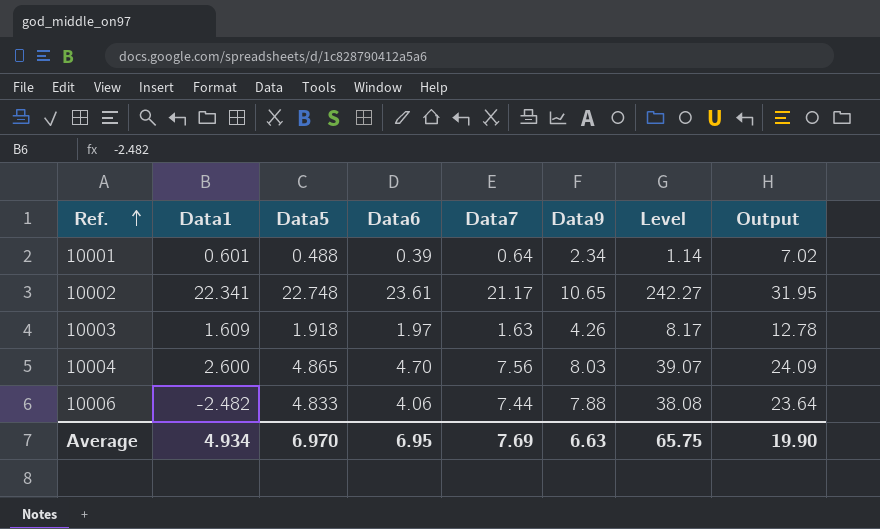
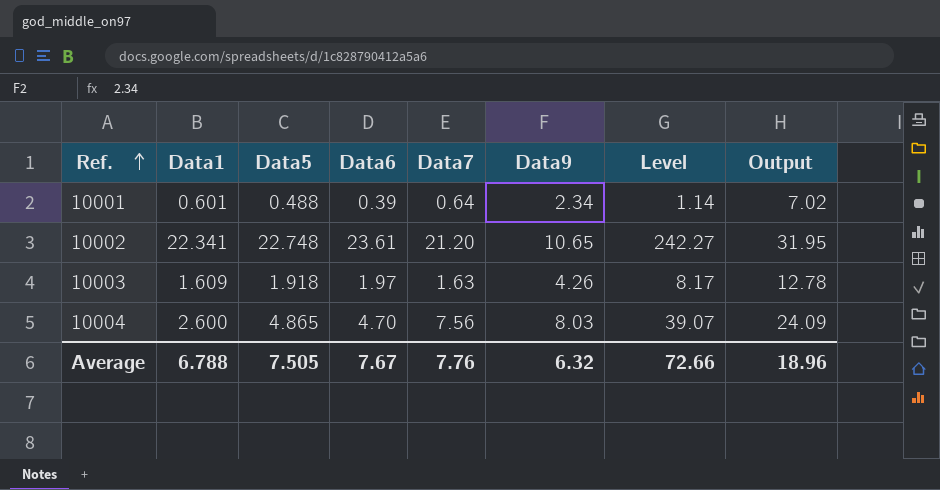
row 10006: -2.482 | 4.833 | 4.06 | 7.44 | 7.88 | 38.08 | 23.64 -> none
10002 | Data7: 21.17 -> 21.20
Average | Data1: 4.934 -> 6.788
Average | Data5: 6.970 -> 7.505
Average | Data6: 6.95 -> 7.67
Average | Data7: 7.69 -> 7.76
Average | Data9: 6.63 -> 6.32
Average | Level: 65.75 -> 72.66
Average | Output: 19.90 -> 18.96

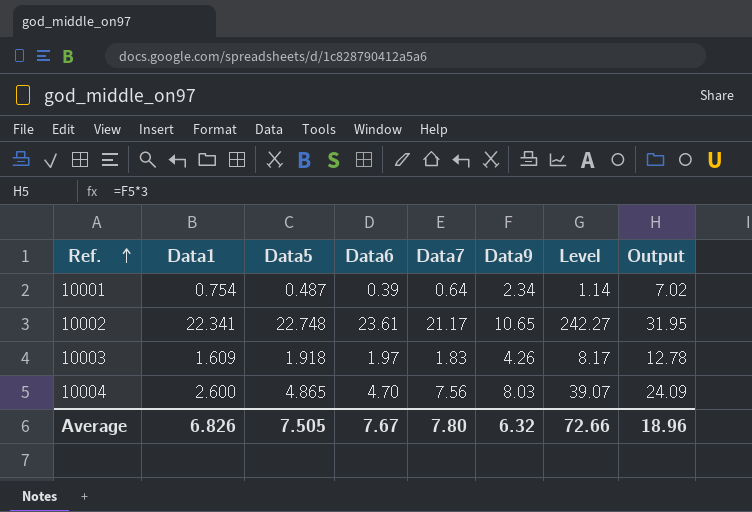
10001 | Data1: 0.601 -> 0.754
10001 | Data5: 0.488 -> 0.487
10002 | Data7: 21.20 -> 21.17
10003 | Data7: 1.63 -> 1.83
Average | Data1: 6.788 -> 6.826
Average | Data7: 7.76 -> 7.80

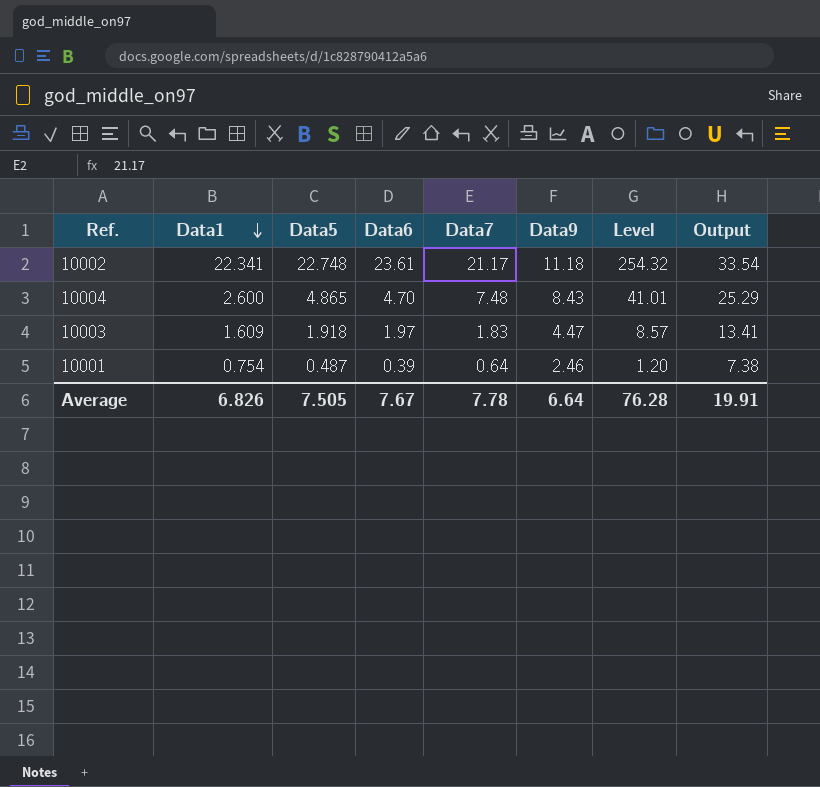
row order: Ref. ascending -> Data1 descending
10002 | Data9: 10.65 -> 11.18
10002 | Level: 242.27 -> 254.32
10002 | Output: 31.95 -> 33.54
10004 | Data7: 7.56 -> 7.48
10004 | Data9: 8.03 -> 8.43
10004 | Level: 39.07 -> 41.01
10004 | Output: 24.09 -> 25.29
10003 | Data9: 4.26 -> 4.47
10003 | Level: 8.17 -> 8.57
10003 | Output: 12.78 -> 13.41
10001 | Data9: 2.34 -> 2.46
10001 | Level: 1.14 -> 1.20
10001 | Output: 7.02 -> 7.38
Average | Data7: 7.80 -> 7.78
Average | Data9: 6.32 -> 6.64
Average | Level: 72.66 -> 76.28
Average | Output: 18.96 -> 19.91

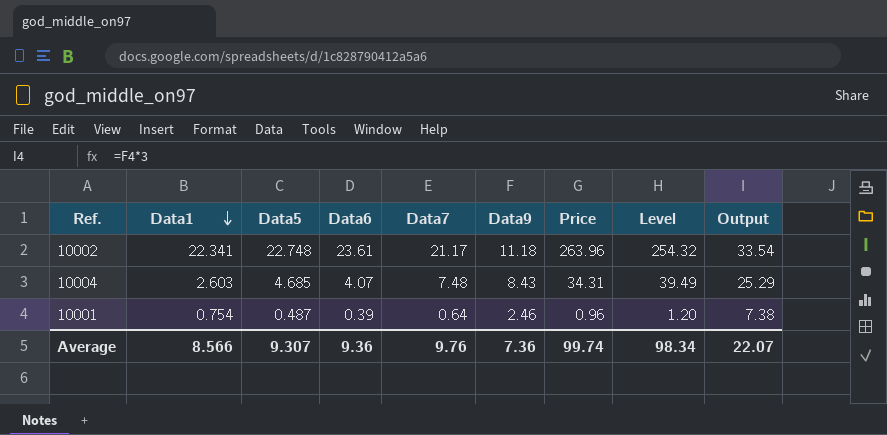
column Price | formula: none -> [Data6] * [Data9]
row 10003: 1.609 | 1.918 | 1.97 | 1.83 | 4.47 | 8.57 | 13.41 -> none
10004 | Data1: 2.600 -> 2.603
10004 | Data5: 4.865 -> 4.685
10004 | Data6: 4.70 -> 4.07
10004 | Level: 41.01 -> 39.49
Average | Data1: 6.826 -> 8.566
Average | Data5: 7.505 -> 9.307
Average | Data6: 7.67 -> 9.36
Average | Data7: 7.78 -> 9.76
Average | Data9: 6.64 -> 7.36
Average | Level: 76.28 -> 98.34
Average | Output: 19.91 -> 22.07

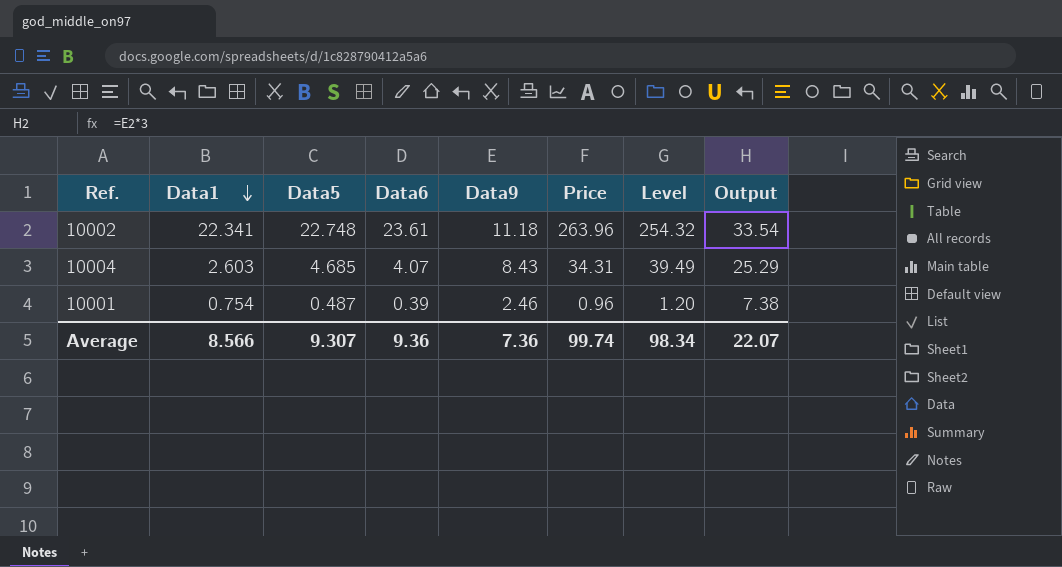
column Data7 | position: 5 -> none

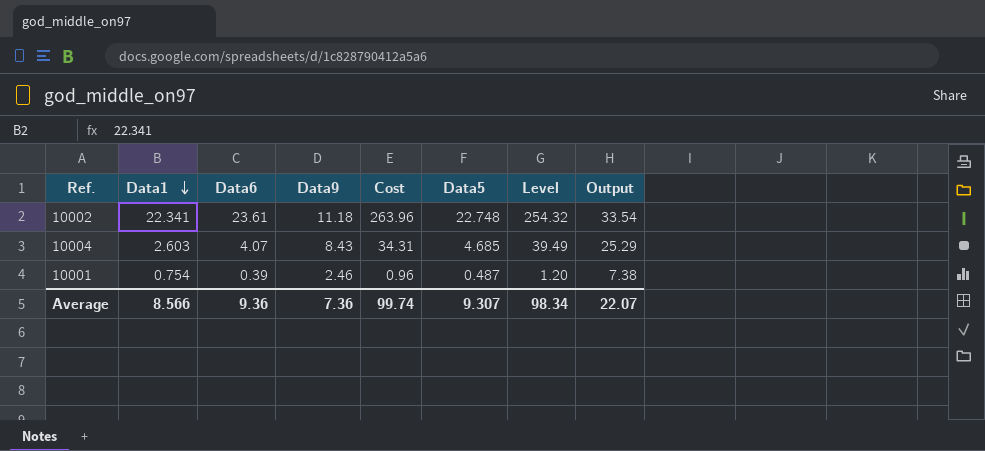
column name: Price -> Cost
column Data5 | position: 3 -> 6

